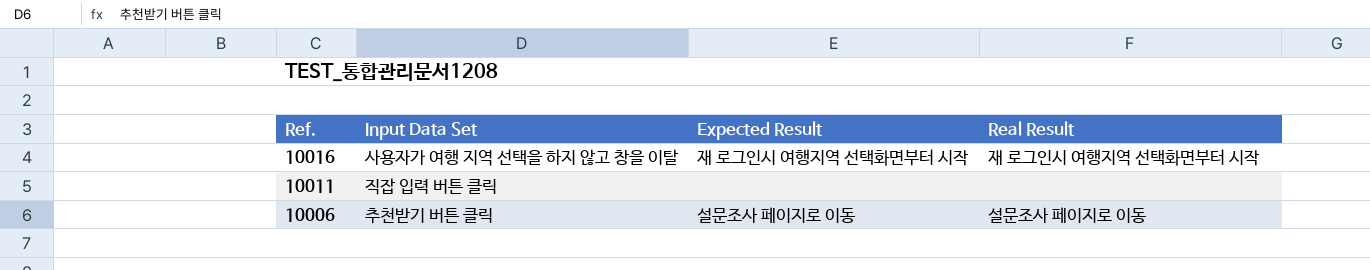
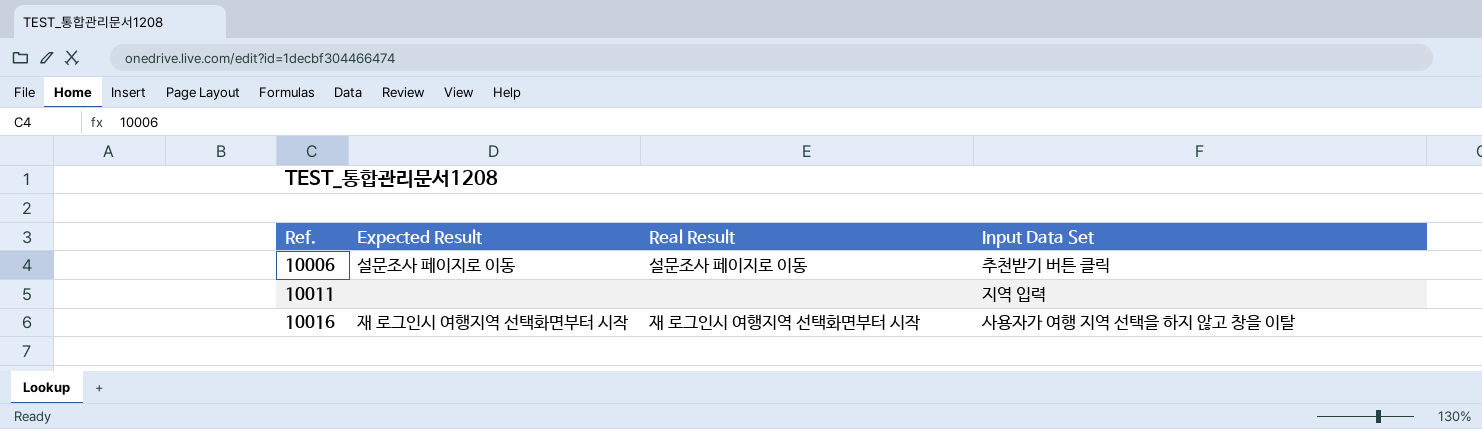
row order: Ref. descending -> Ref. ascending
column Input Data Set | position: 2 -> 4
10011 | Input Data Set: 직잡 입력 버튼 클릭 -> 지역 입력

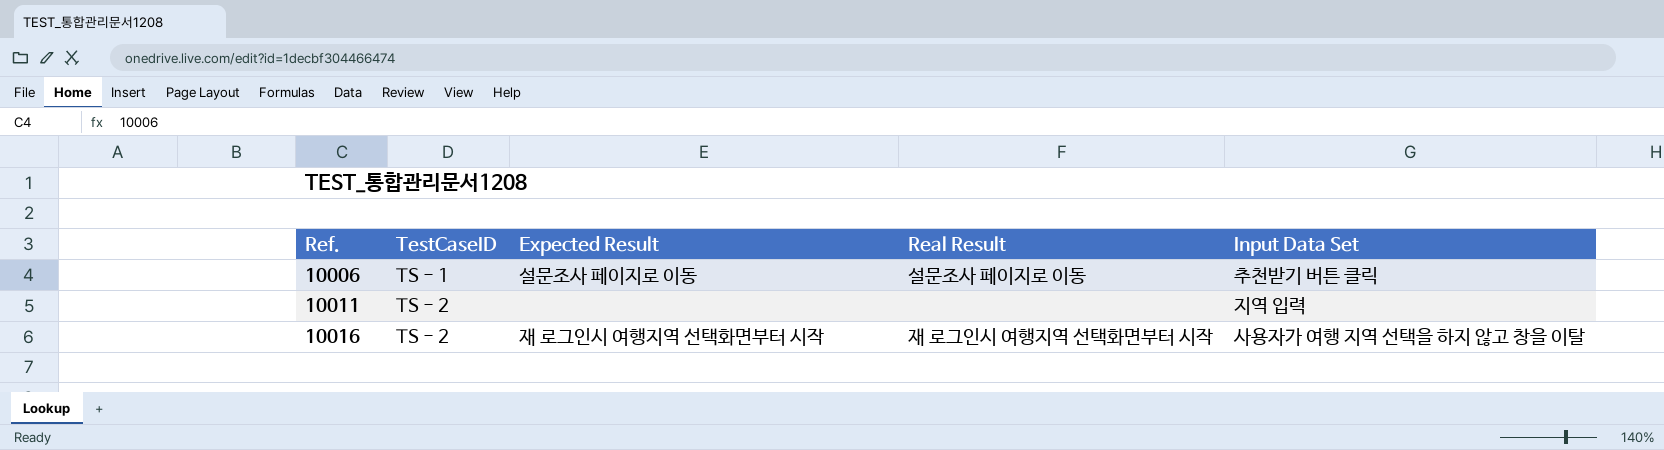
column TestCaseID | position: none -> 2

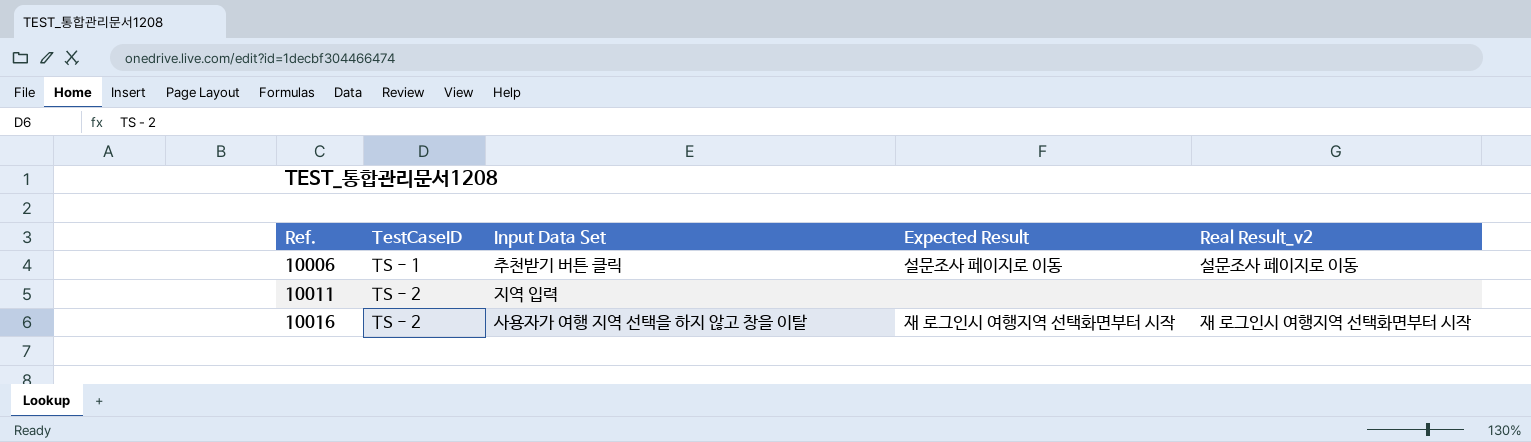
column Input Data Set | position: 5 -> 3
column name: Real Result -> Real Result_v2

